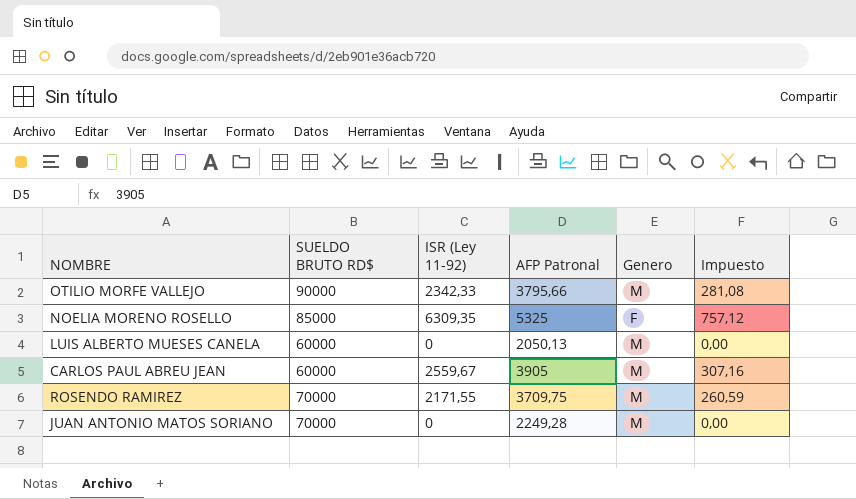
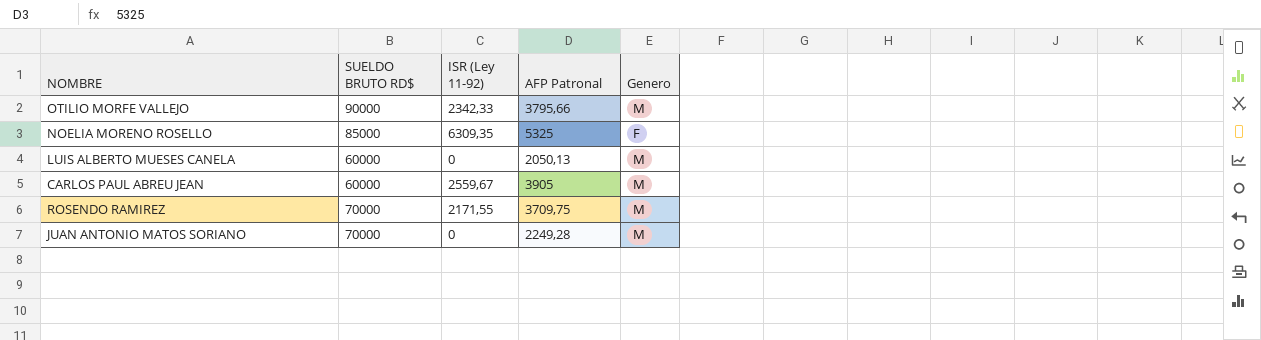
column Impuesto | formula: [ISR (Ley 11-92)] * 0,12 -> none

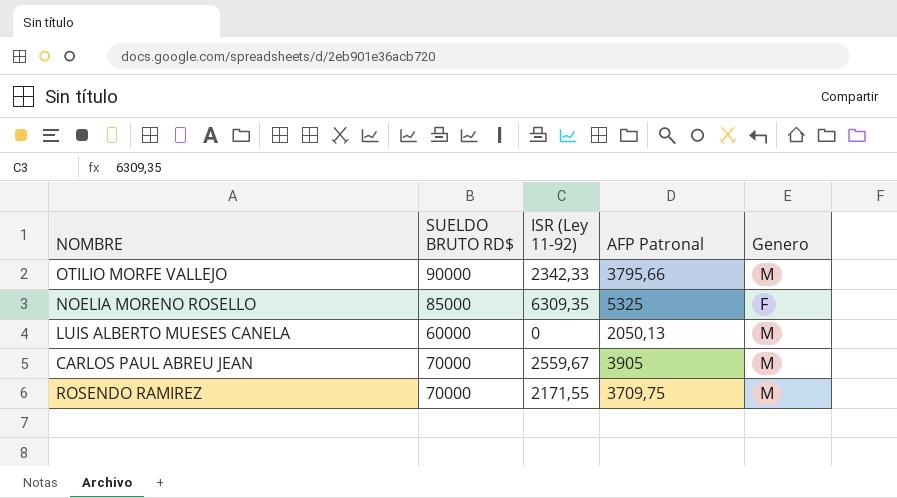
row JUAN ANTONIO MATOS SORIANO: 70000 | 0 | 2249,28 | M -> none
CARLOS PAUL ABREU JEAN | SUELDO BRUTO RD$: 60000 -> 70000

